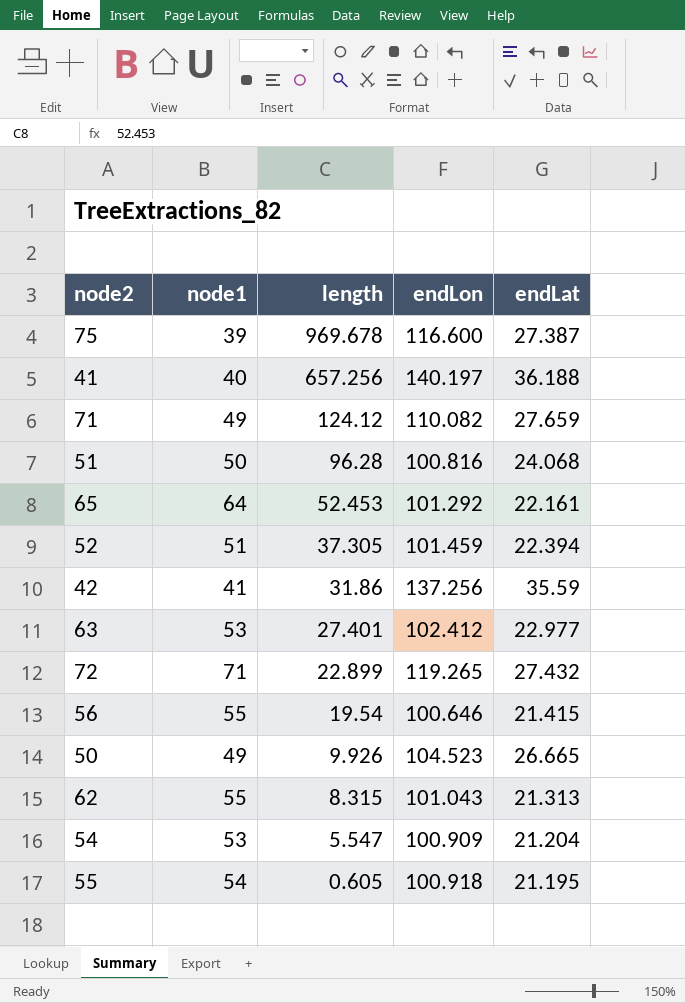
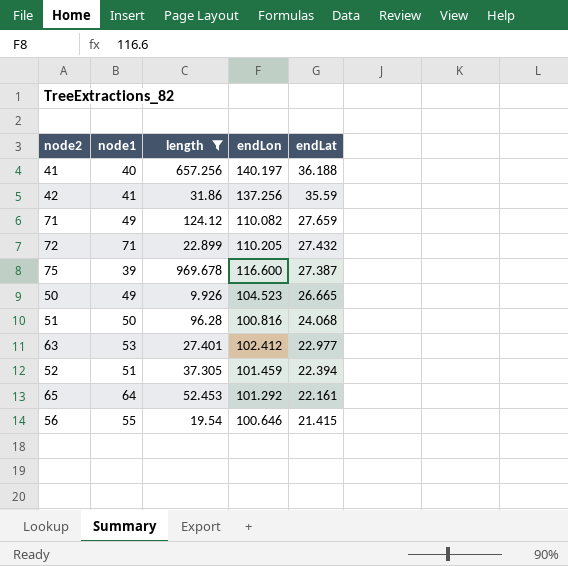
filter: none -> length >= 9.926
row order: length descending -> endLat descending
72 | endLon: 119.265 -> 110.205

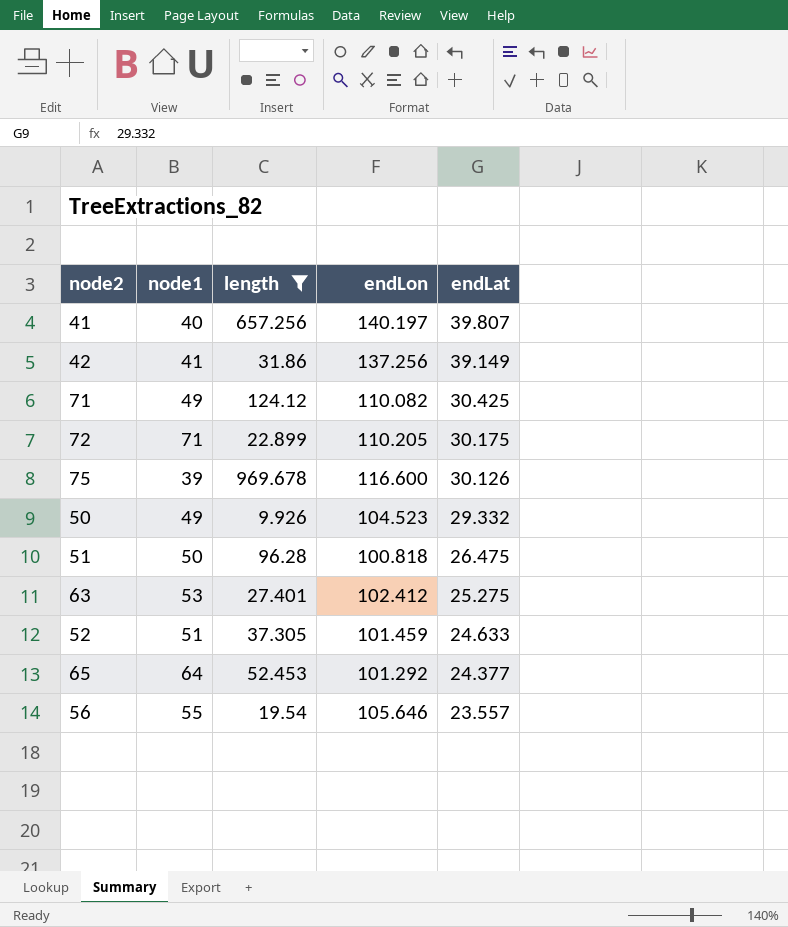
41 | endLat: 36.188 -> 39.807
42 | endLat: 35.59 -> 39.149
71 | endLat: 27.659 -> 30.425
72 | endLat: 27.432 -> 30.175
75 | endLat: 27.387 -> 30.126
50 | endLat: 26.665 -> 29.332
51 | endLon: 100.816 -> 100.818
51 | endLat: 24.068 -> 26.475
63 | endLat: 22.977 -> 25.275
52 | endLat: 22.394 -> 24.633
65 | endLat: 22.161 -> 24.377
56 | endLon: 100.646 -> 105.646
56 | endLat: 21.415 -> 23.557

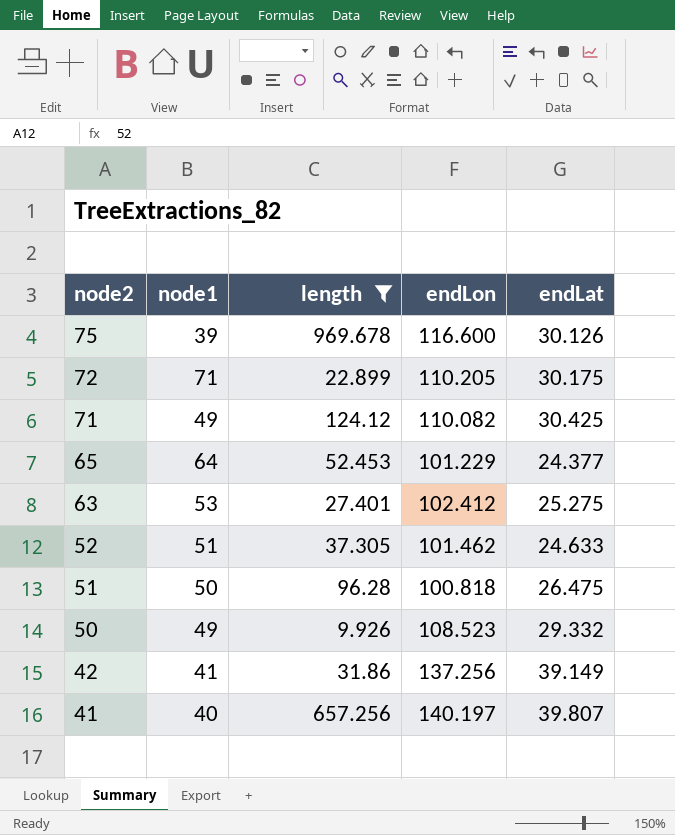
row order: endLat descending -> node2 descending
row 56: 55 | 19.54 | 105.646 | 23.557 -> none
65 | endLon: 101.292 -> 101.229
52 | endLon: 101.459 -> 101.462
50 | endLon: 104.523 -> 108.523

